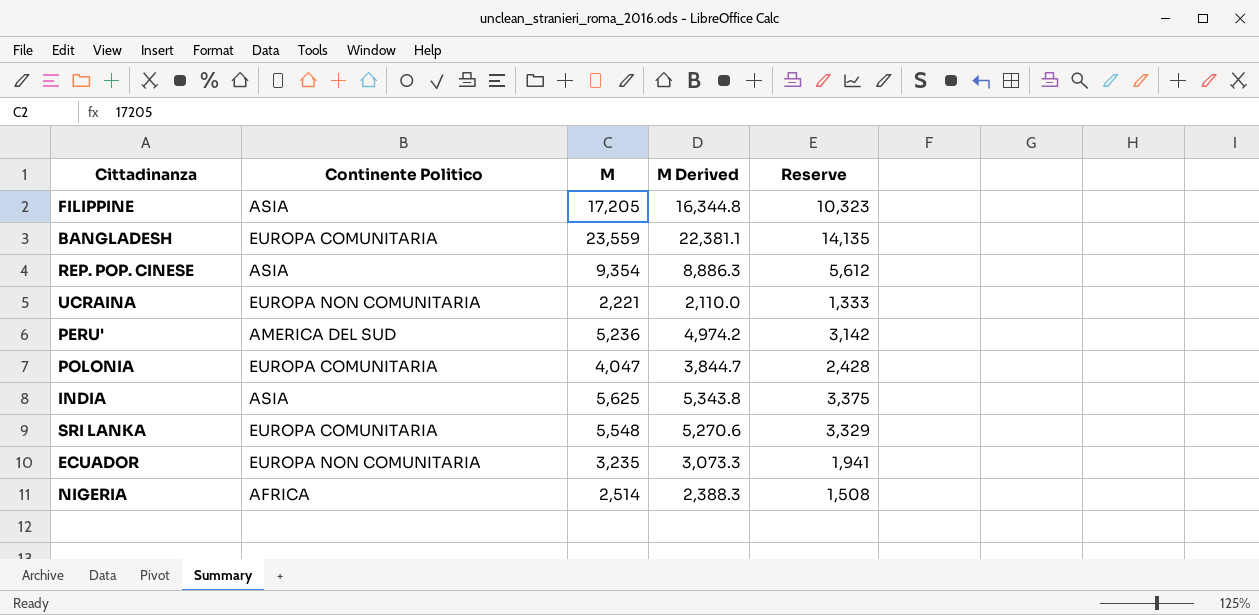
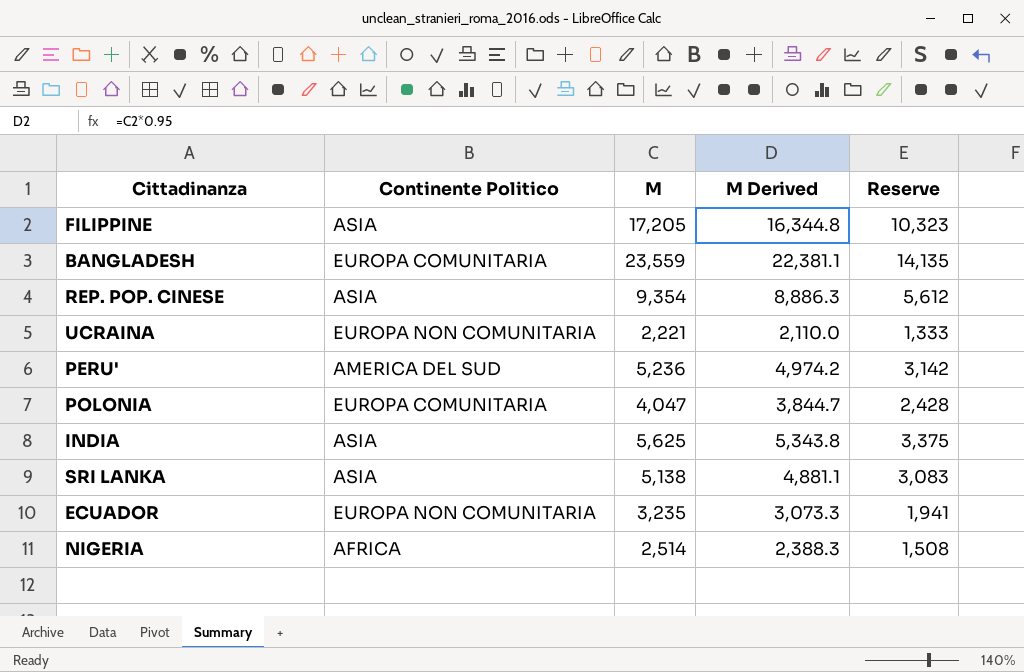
SRI LANKA | Continente Politico: EUROPA COMUNITARIA -> ASIA
SRI LANKA | M: 5,548 -> 5,138
SRI LANKA | M Derived: 5,270.6 -> 4,881.1
SRI LANKA | Reserve: 3,329 -> 3,083

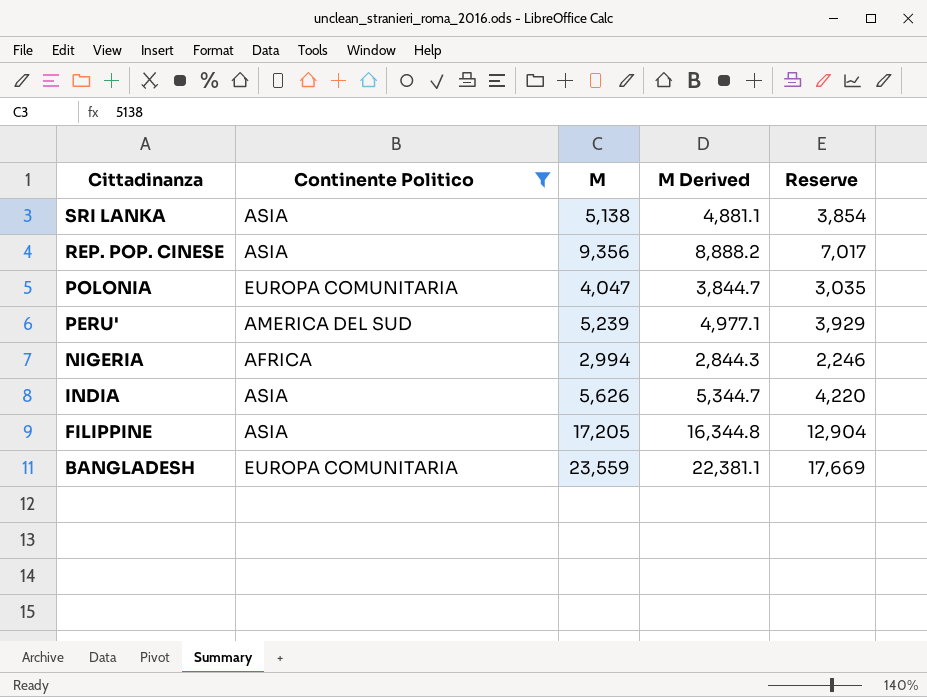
filter: none -> Continente Politico != EUROPA NON COMUNITARIA
row order: none -> Cittadinanza descending
column Reserve | formula: [M] * 0.6 -> [M] * 0.75
REP. POP. CINESE | M: 9,354 -> 9,356
REP. POP. CINESE | M Derived: 8,886.3 -> 8,888.2
PERU' | M: 5,236 -> 5,239
PERU' | M Derived: 4,974.2 -> 4,977.1
NIGERIA | M: 2,514 -> 2,994
NIGERIA | M Derived: 2,388.3 -> 2,844.3
INDIA | M: 5,625 -> 5,626
INDIA | M Derived: 5,343.8 -> 5,344.7

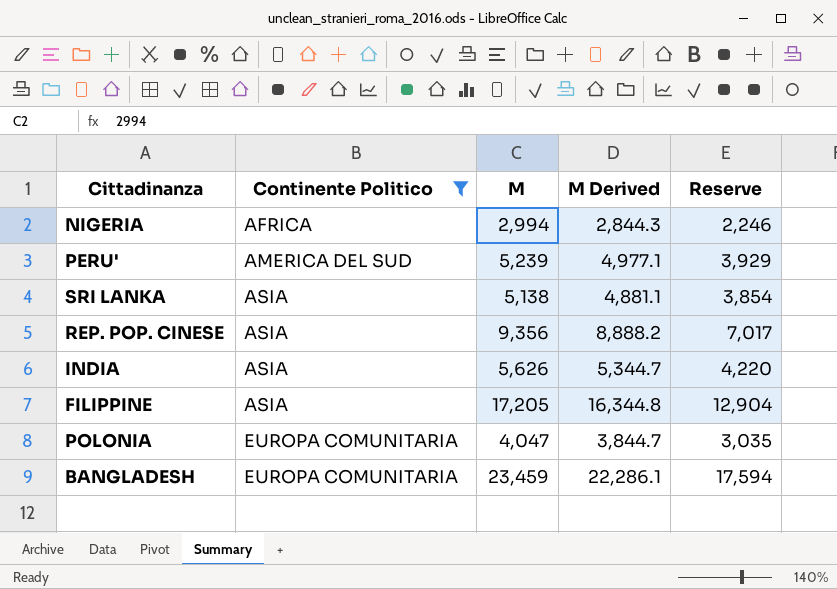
row order: Cittadinanza descending -> Continente Politico ascending
BANGLADESH | M: 23,559 -> 23,459
BANGLADESH | M Derived: 22,381.1 -> 22,286.1
BANGLADESH | Reserve: 17,669 -> 17,594

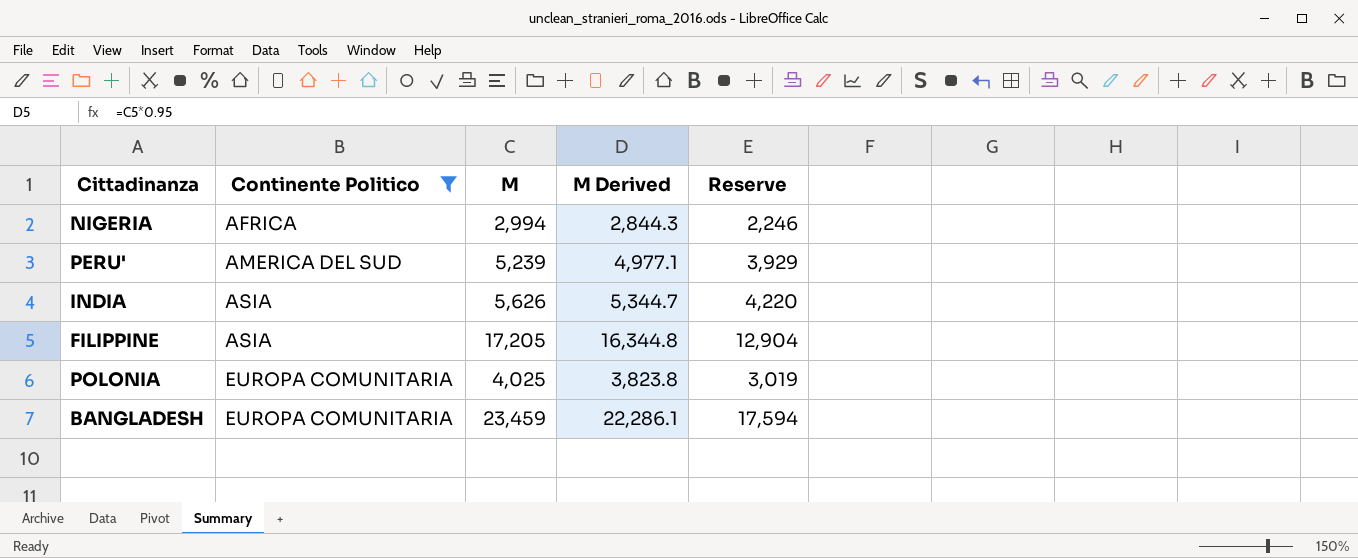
row SRI LANKA: ASIA | 5,138 | 4,881.1 | 3,854 -> none
row REP. POP. CINESE: ASIA | 9,356 | 8,888.2 | 7,017 -> none
POLONIA | M: 4,047 -> 4,025
POLONIA | M Derived: 3,844.7 -> 3,823.8
POLONIA | Reserve: 3,035 -> 3,019

